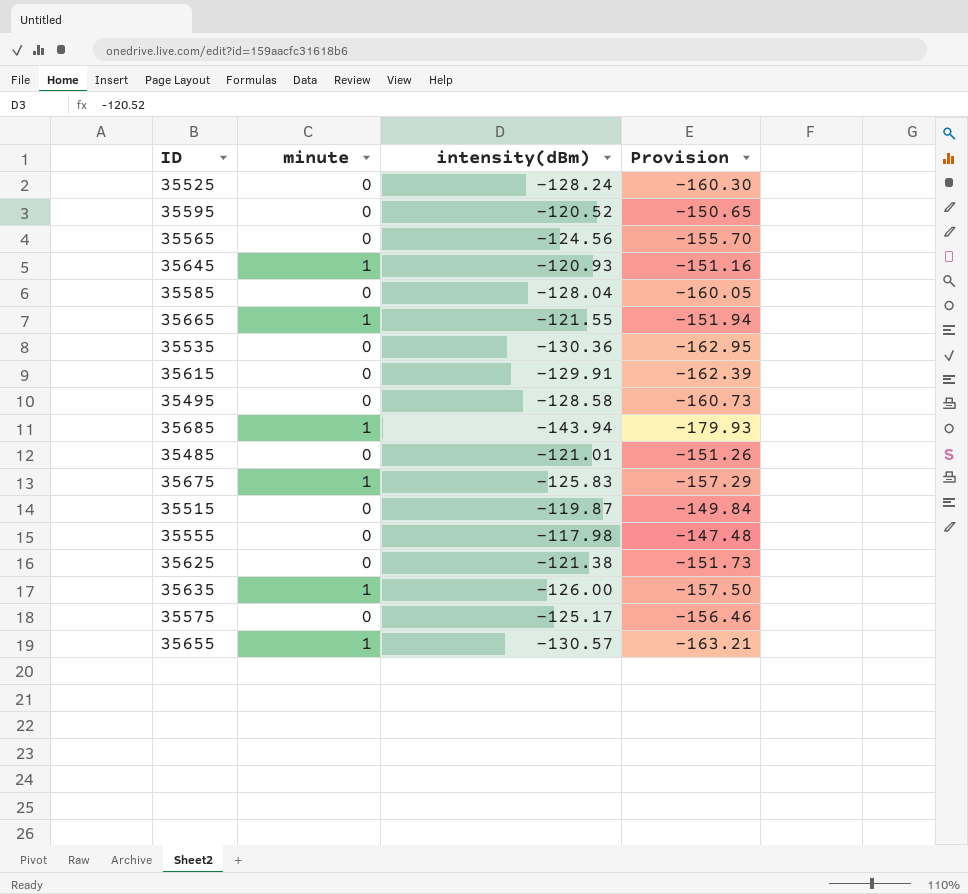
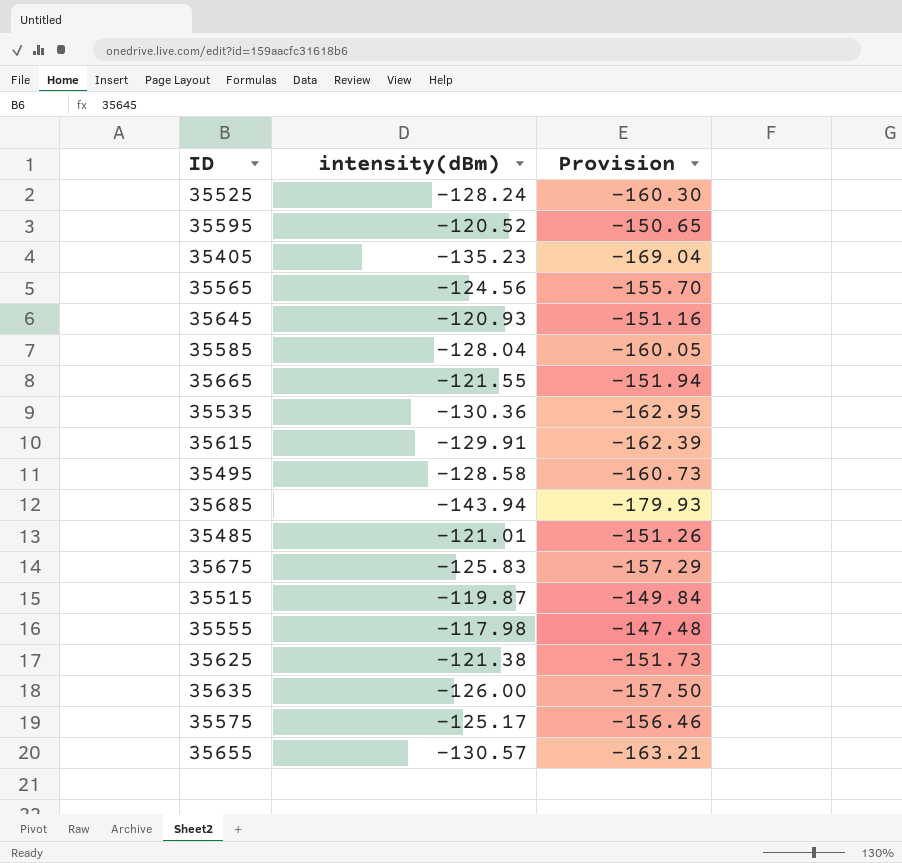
column minute | position: 2 -> none
row 35405: none -> -135.23 | -169.04

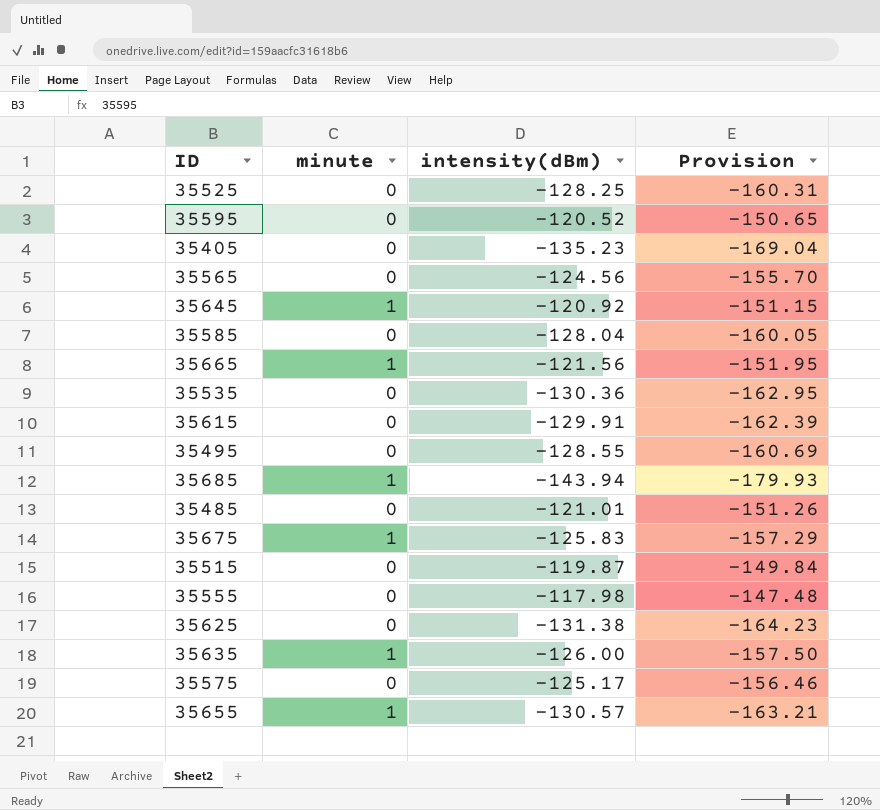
column minute | position: none -> 2
35525 | intensity(dBm): -128.24 -> -128.25
35525 | Provision: -160.30 -> -160.31
35645 | intensity(dBm): -120.93 -> -120.92
35645 | Provision: -151.16 -> -151.15
35665 | intensity(dBm): -121.55 -> -121.56
35665 | Provision: -151.94 -> -151.95
35495 | intensity(dBm): -128.58 -> -128.55
35495 | Provision: -160.73 -> -160.69
35625 | intensity(dBm): -121.38 -> -131.38
35625 | Provision: -151.73 -> -164.23

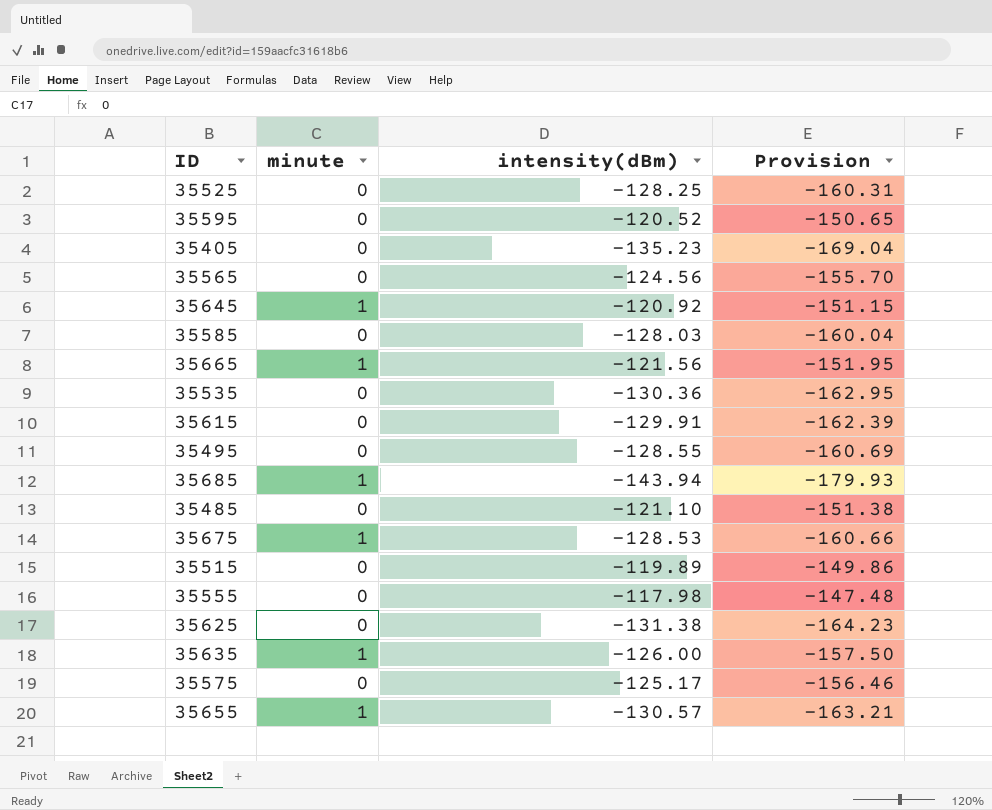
35585 | intensity(dBm): -128.04 -> -128.03
35585 | Provision: -160.05 -> -160.04
35485 | intensity(dBm): -121.01 -> -121.10
35485 | Provision: -151.26 -> -151.38
35675 | intensity(dBm): -125.83 -> -128.53
35675 | Provision: -157.29 -> -160.66
35515 | intensity(dBm): -119.87 -> -119.89
35515 | Provision: -149.84 -> -149.86

